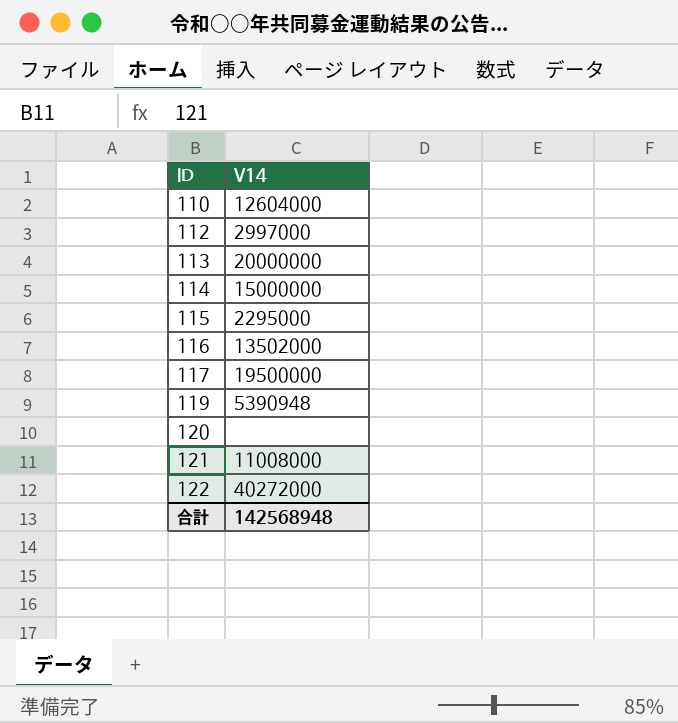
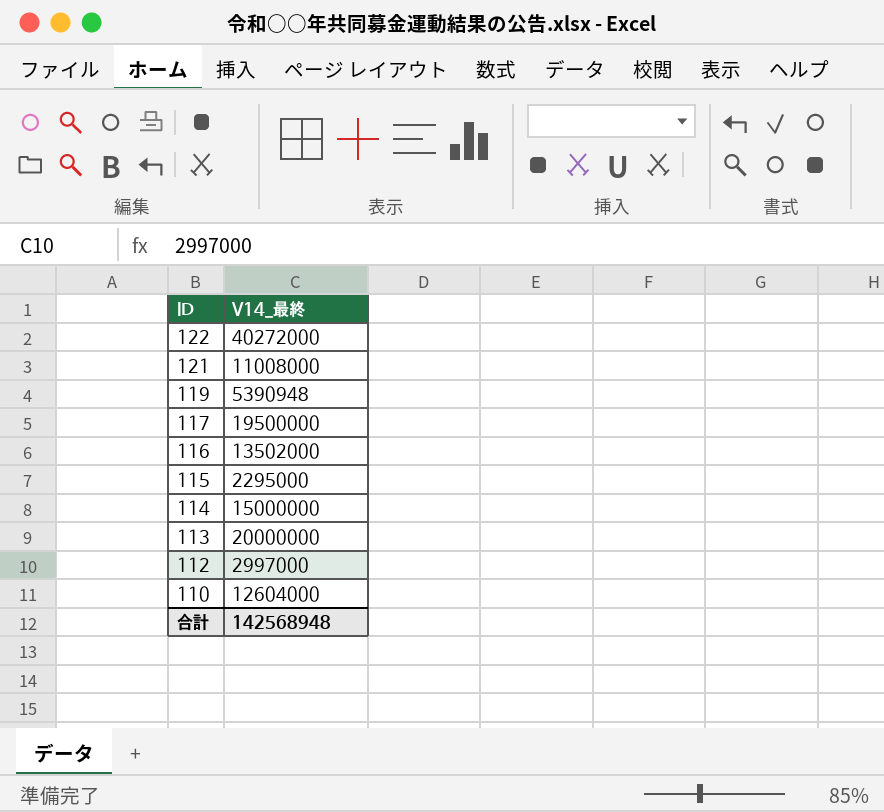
row order: ID ascending -> ID descending
column name: V14 -> V14_最終
row 120: none -> none

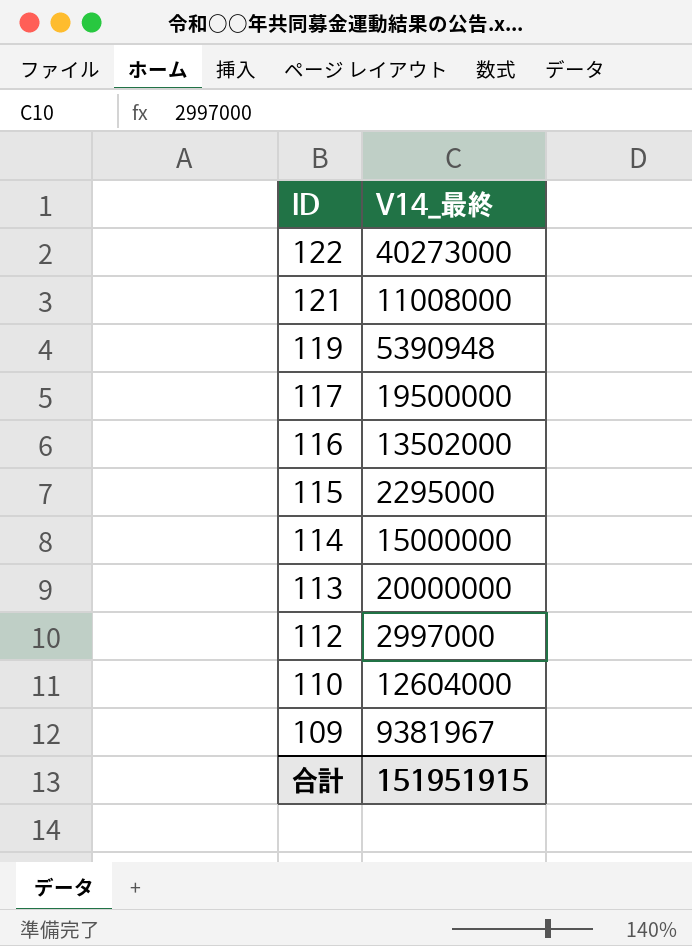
122 | V14_最終: 40272000 -> 40273000
row 109: none -> 9381967
合計 | V14_最終: 142568948 -> 151951915

